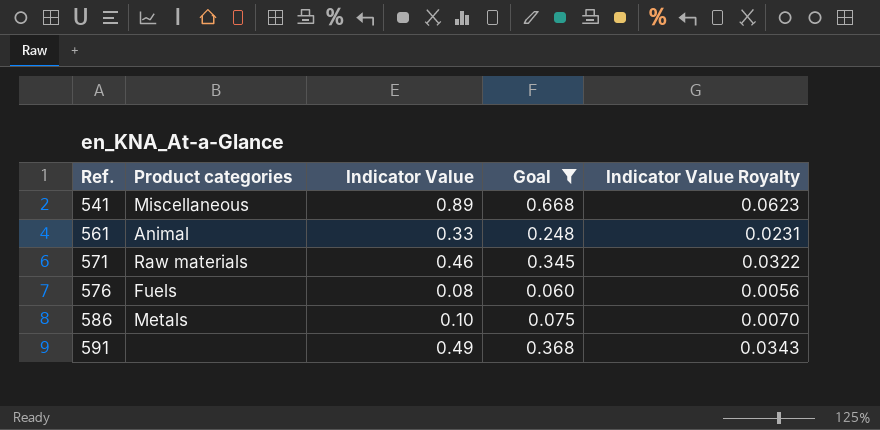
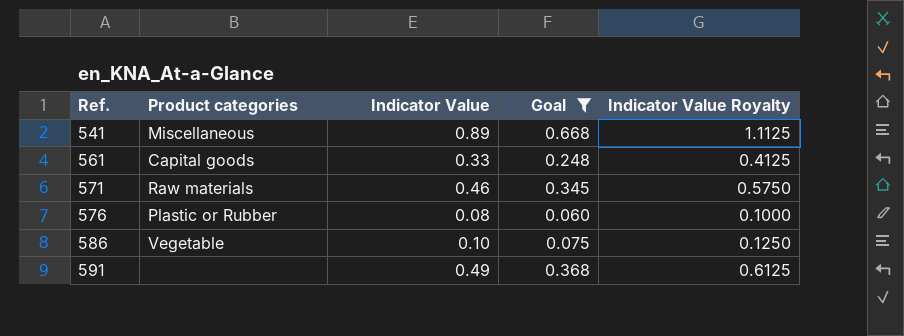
column Indicator Value Royalty | formula: [Indicator Value] * 0.07 -> [Indicator Value] * 1.25
561 | Product categories: Animal -> Capital goods
576 | Product categories: Fuels -> Plastic or Rubber
586 | Product categories: Metals -> Vegetable

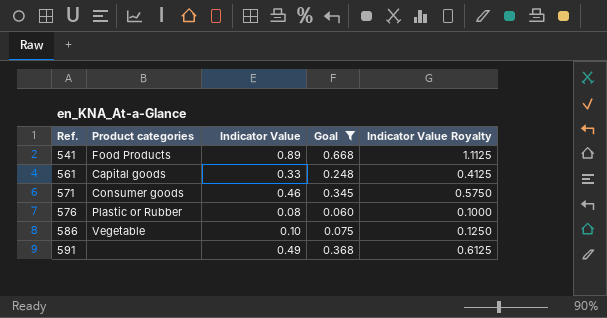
541 | Product categories: Miscellaneous -> Food Products
571 | Product categories: Raw materials -> Consumer goods

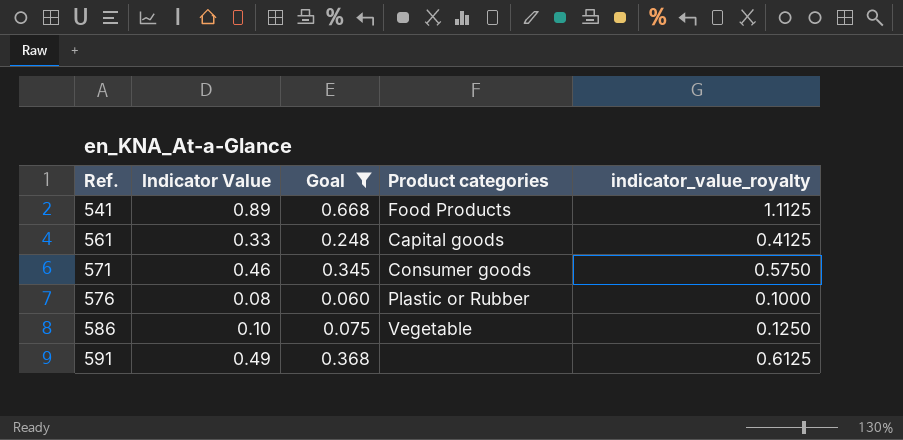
column Product categories | position: 2 -> 4
column name: Indicator Value Royalty -> indicator_value_royalty

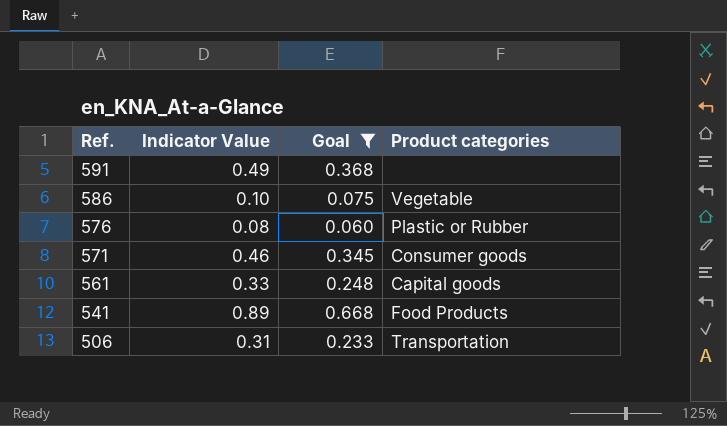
row order: Ref. ascending -> Ref. descending
column indicator_value_royalty | formula: [Indicator Value] * 1.25 -> none
row 506: none -> 0.31 | 0.233 | Transportation

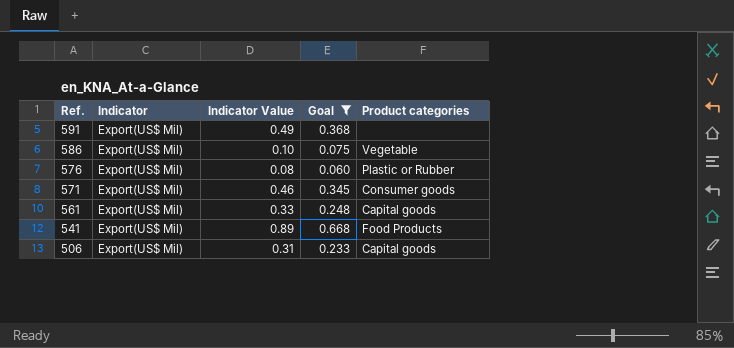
column Indicator | position: none -> 2
506 | Product categories: Transportation -> Capital goods

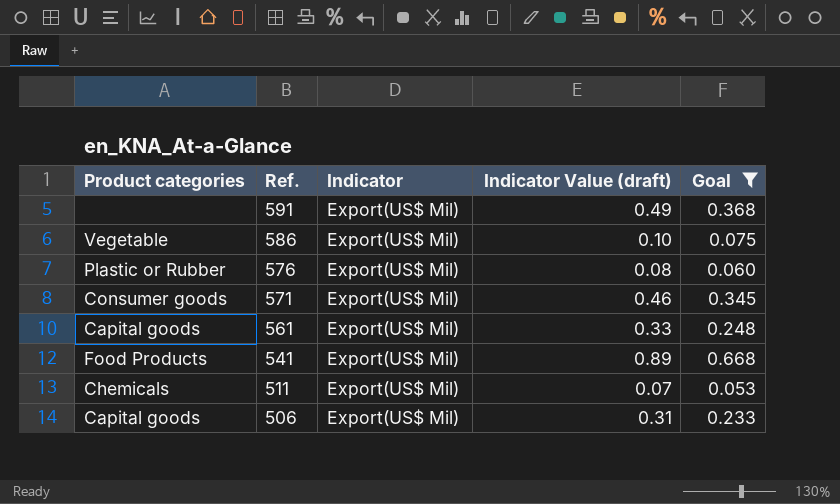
column Product categories | position: 5 -> 1
column name: Indicator Value -> Indicator Value (draft)
row 511: none -> Chemicals | Export(US$ Mil) | 0.07 | 0.053

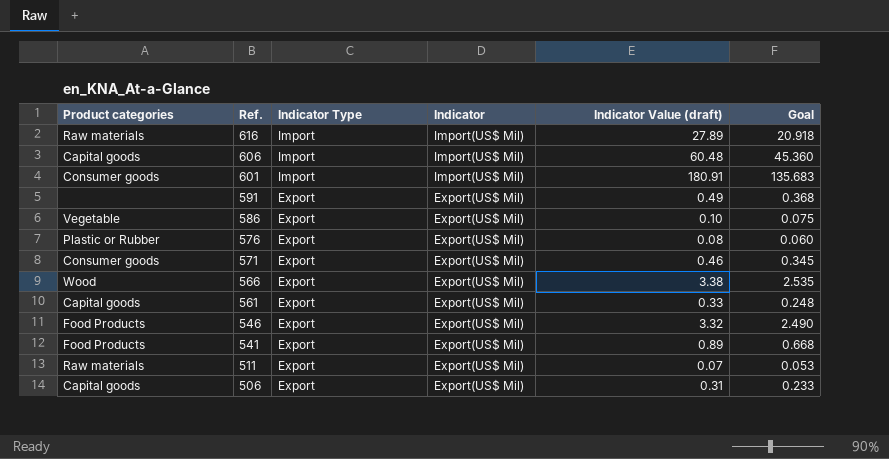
filter: Goal <= 0.668 -> none
column Indicator Type | position: none -> 3
511 | Product categories: Chemicals -> Raw materials

